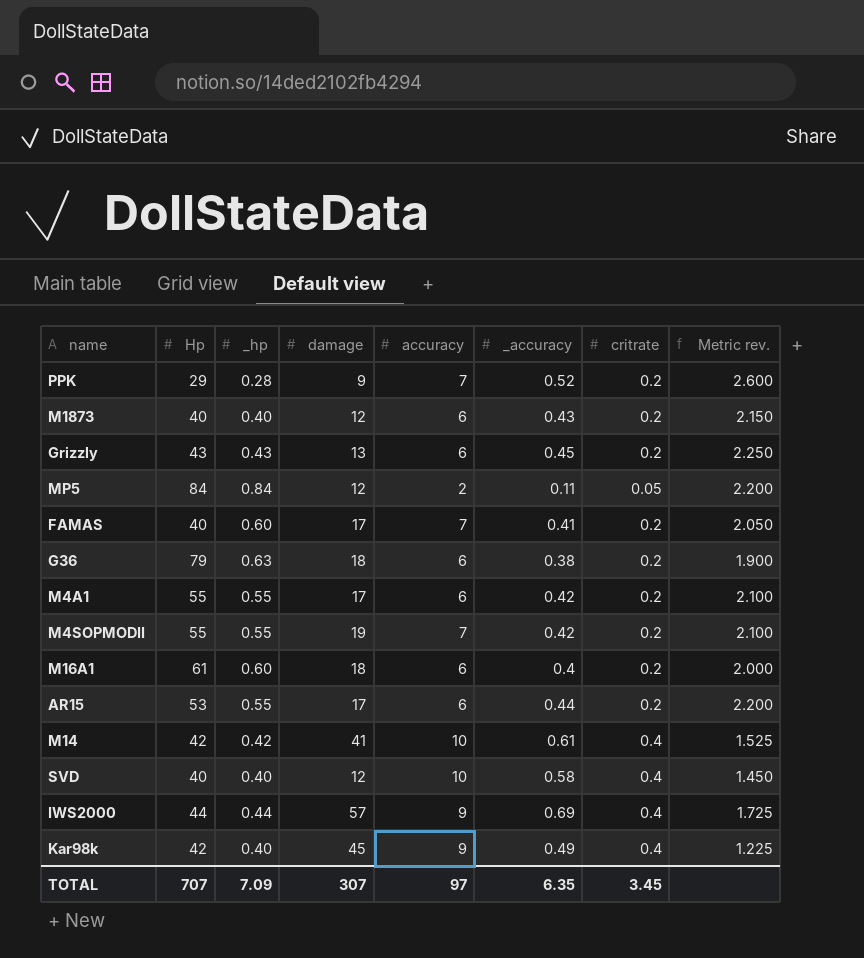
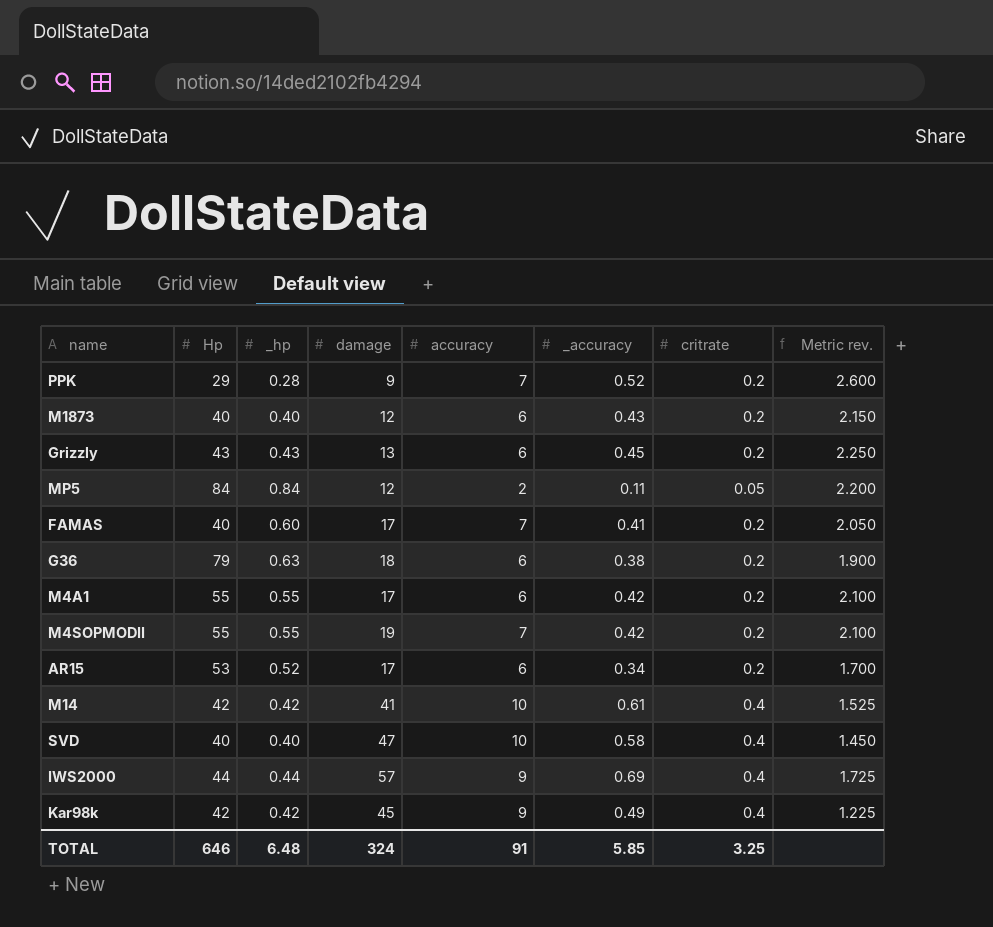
row M16A1: 61 | 0.60 | 18 | 6 | 0.4 | 0.2 | 2.000 -> none
AR15 | _hp: 0.55 -> 0.52
AR15 | _accuracy: 0.44 -> 0.34
AR15 | Metric rev.: 2.200 -> 1.700
SVD | damage: 12 -> 47
Kar98k | _hp: 0.40 -> 0.42
TOTAL | Hp: 707 -> 646
TOTAL | _hp: 7.09 -> 6.48
TOTAL | damage: 307 -> 324
TOTAL | accuracy: 97 -> 91
TOTAL | _accuracy: 6.35 -> 5.85
TOTAL | critrate: 3.45 -> 3.25

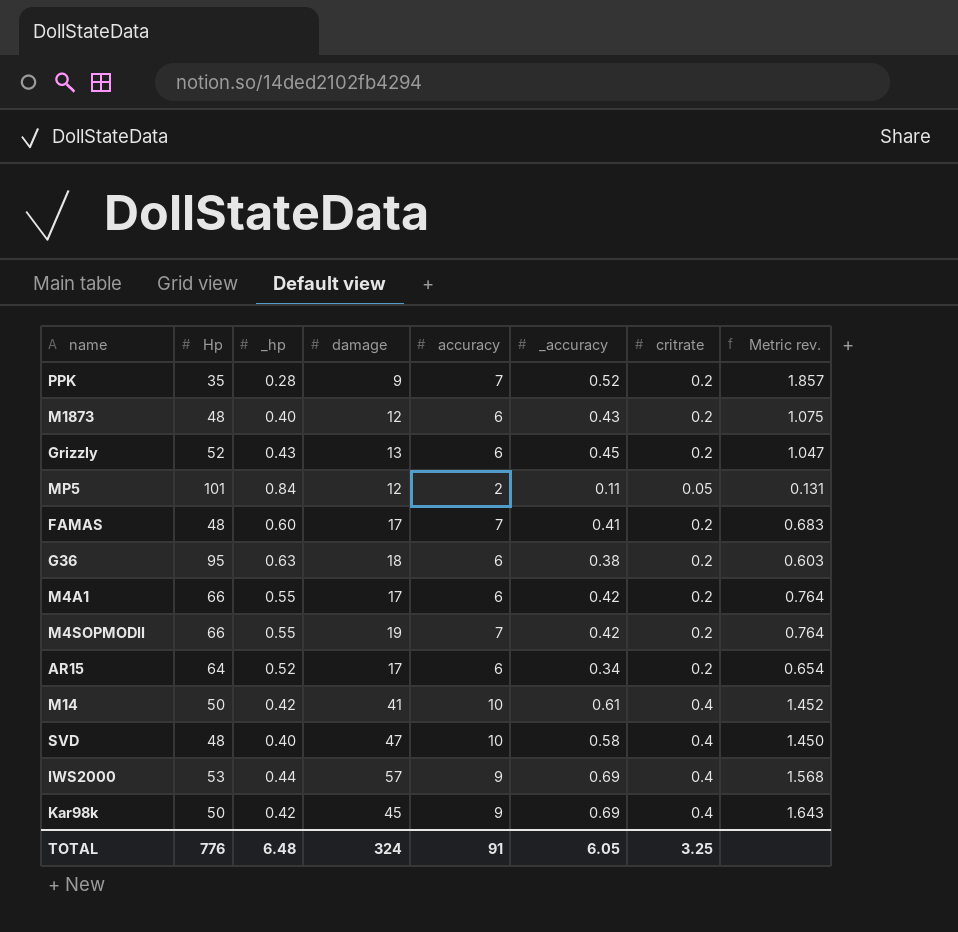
column Metric rev. | formula: [_accuracy] / [critrate] -> [_accuracy] / [_hp]
PPK | Hp: 29 -> 35
M1873 | Hp: 40 -> 48
Grizzly | Hp: 43 -> 52
MP5 | Hp: 84 -> 101
FAMAS | Hp: 40 -> 48
G36 | Hp: 79 -> 95
M4A1 | Hp: 55 -> 66
M4SOPMODII | Hp: 55 -> 66
AR15 | Hp: 53 -> 64
M14 | Hp: 42 -> 50
SVD | Hp: 40 -> 48
IWS2000 | Hp: 44 -> 53
Kar98k | Hp: 42 -> 50
Kar98k | _accuracy: 0.49 -> 0.69
TOTAL | Hp: 646 -> 776
TOTAL | _accuracy: 5.85 -> 6.05

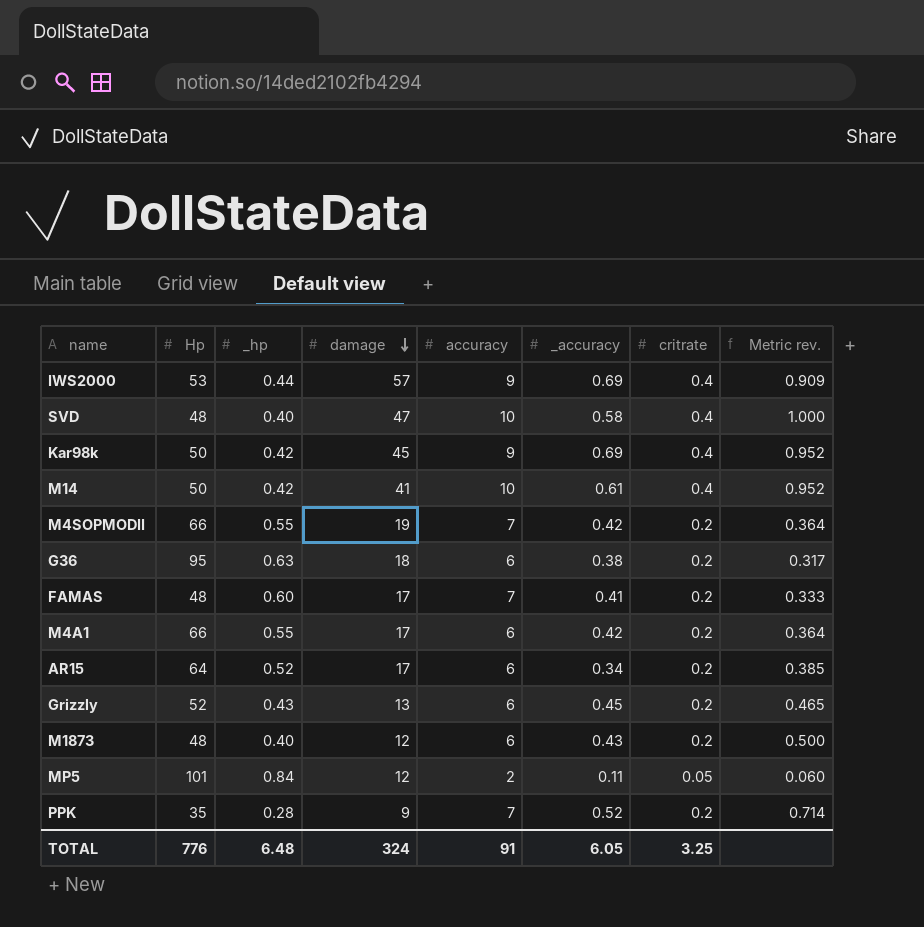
row order: none -> damage descending
column Metric rev. | formula: [_accuracy] / [_hp] -> [critrate] / [_hp]

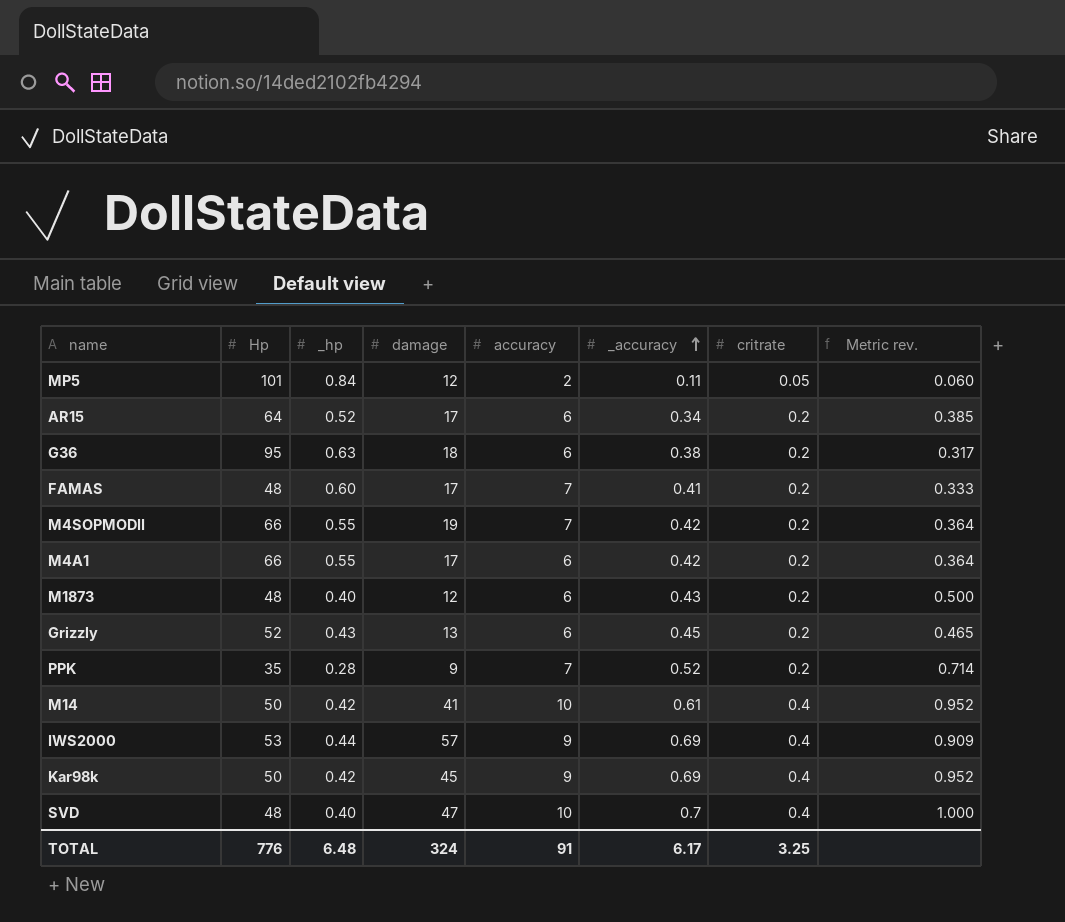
row order: damage descending -> _accuracy ascending
SVD | _accuracy: 0.58 -> 0.7
TOTAL | _accuracy: 6.05 -> 6.17

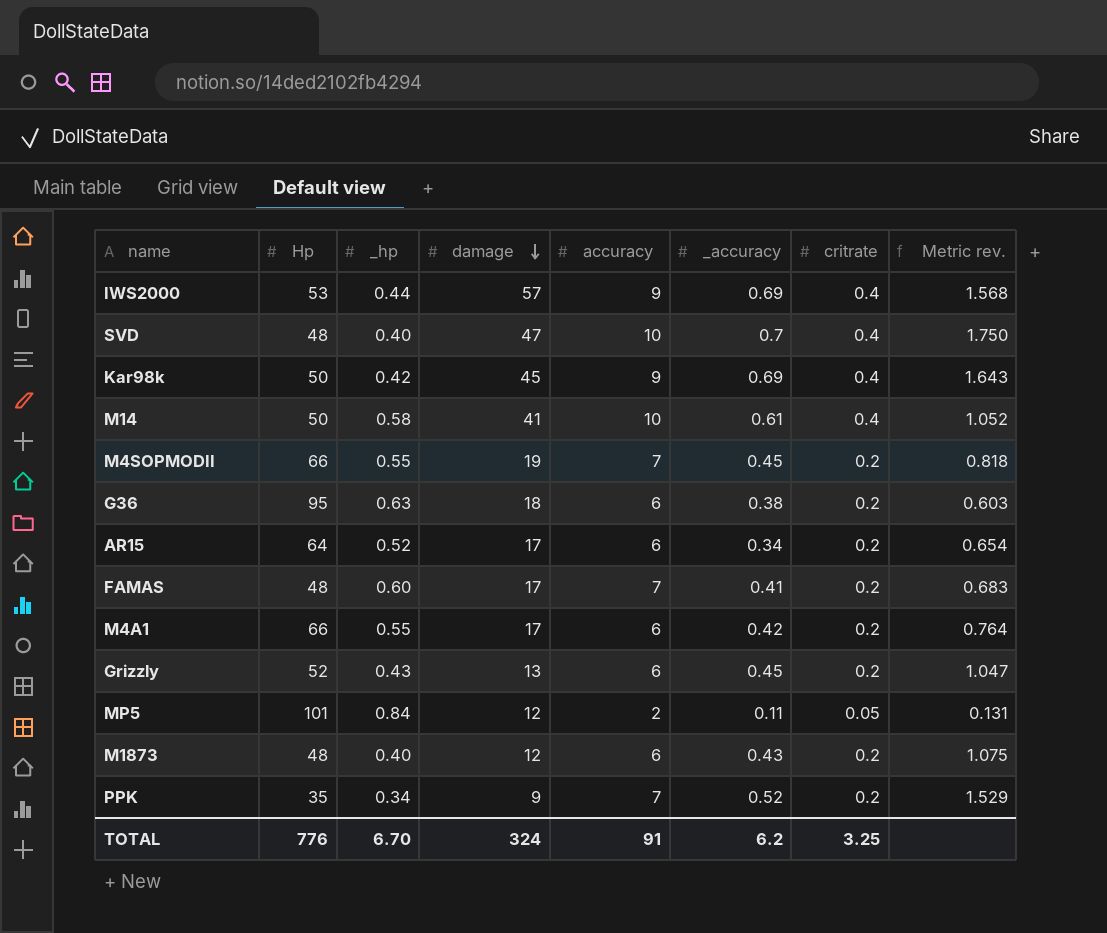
row order: _accuracy ascending -> damage descending
column Metric rev. | formula: [critrate] / [_hp] -> [_accuracy] / [_hp]
M14 | _hp: 0.42 -> 0.58
M4SOPMODII | _accuracy: 0.42 -> 0.45
PPK | _hp: 0.28 -> 0.34
TOTAL | _hp: 6.48 -> 6.70
TOTAL | _accuracy: 6.17 -> 6.2

